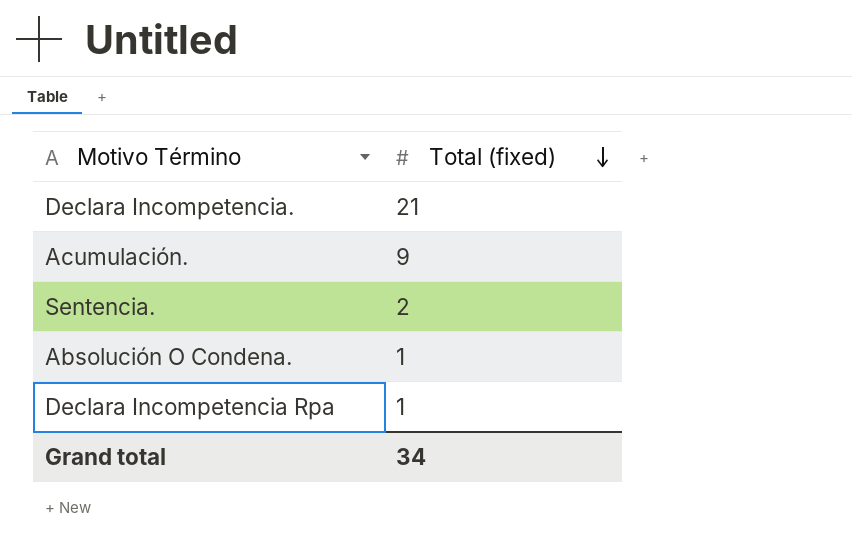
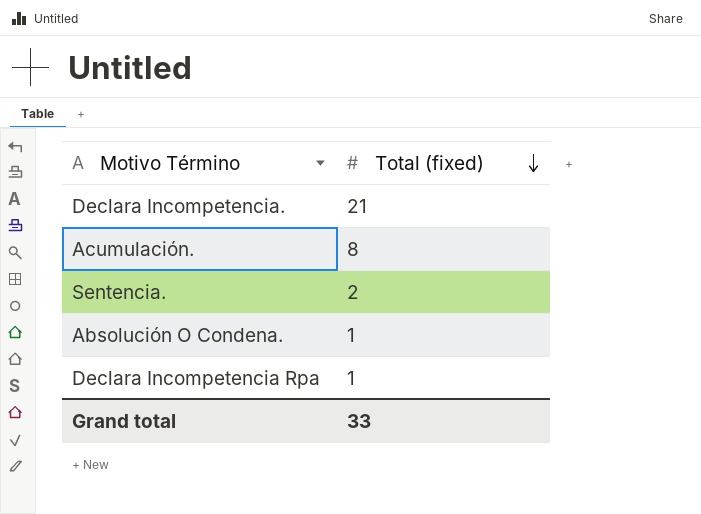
Acumulación. | Total (fixed): 9 -> 8
Grand total | Total (fixed): 34 -> 33

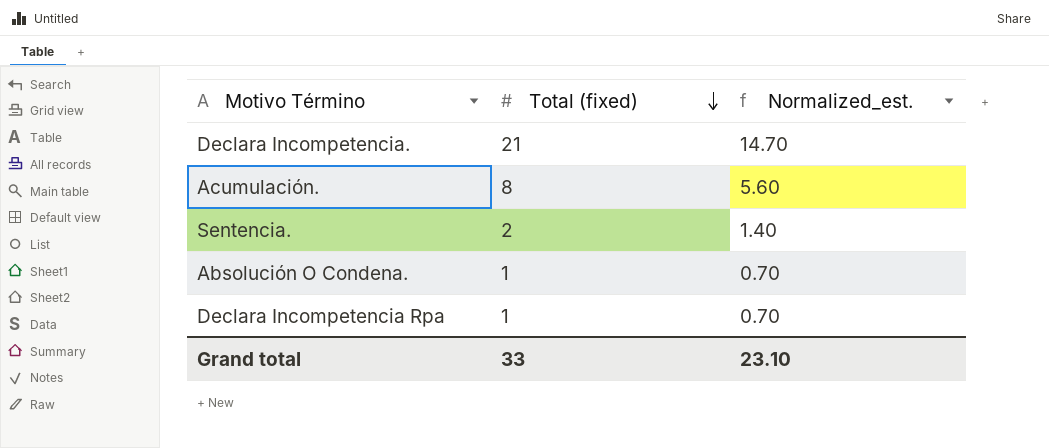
column Normalized_est. | formula: none -> [Total (fixed)] * 0.7

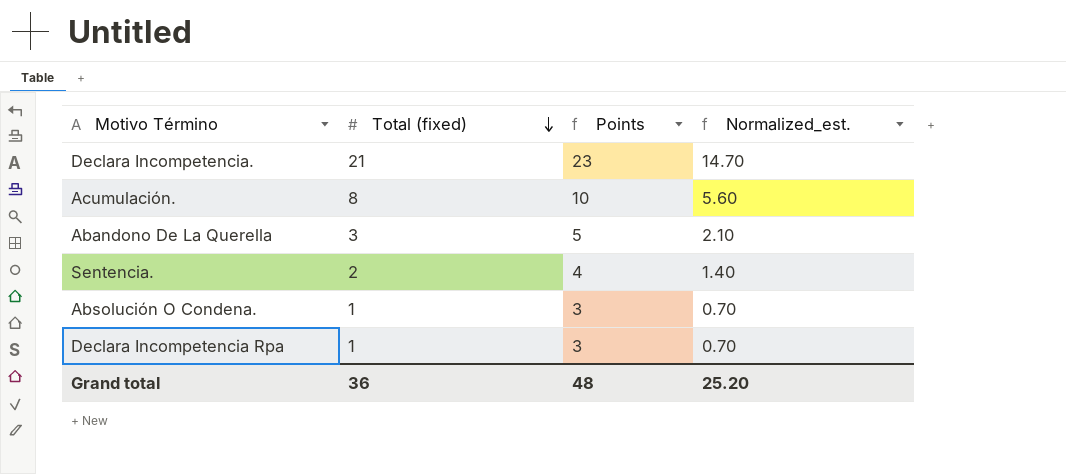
column Points | formula: none -> [Total (fixed)] + 2
row Abandono De La Querella: none -> 3 | 5 | 2.10
Grand total | Total (fixed): 33 -> 36
Grand total | Normalized_est.: 23.10 -> 25.20

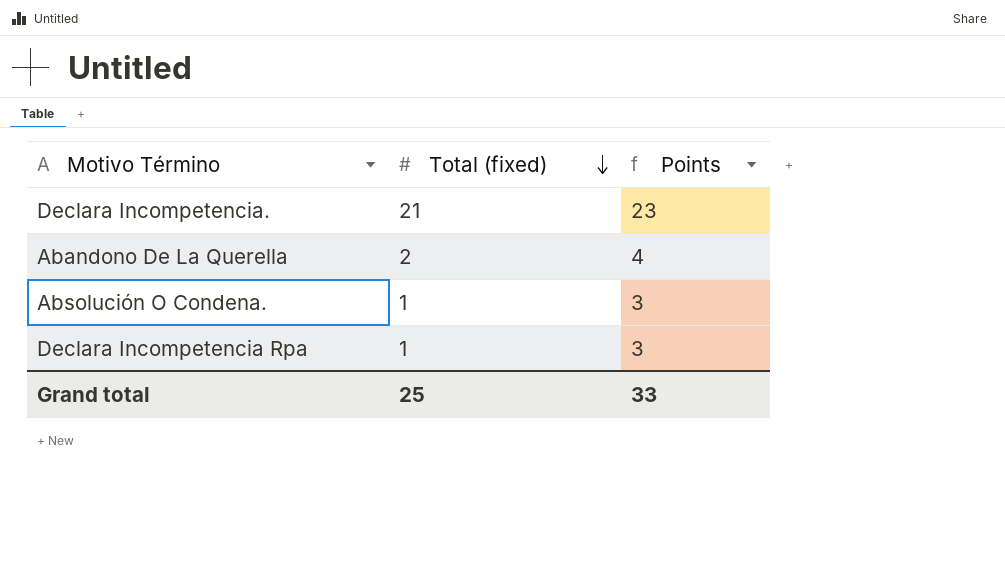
column Normalized_est. | formula: [Total (fixed)] * 0.7 -> none
row Acumulación.: 8 | 10 | 5.60 -> none
row Sentencia.: 2 | 4 | 1.40 -> none
Abandono De La Querella | Total (fixed): 3 -> 2
Abandono De La Querella | Points: 5 -> 4
Grand total | Total (fixed): 36 -> 25
Grand total | Points: 48 -> 33

